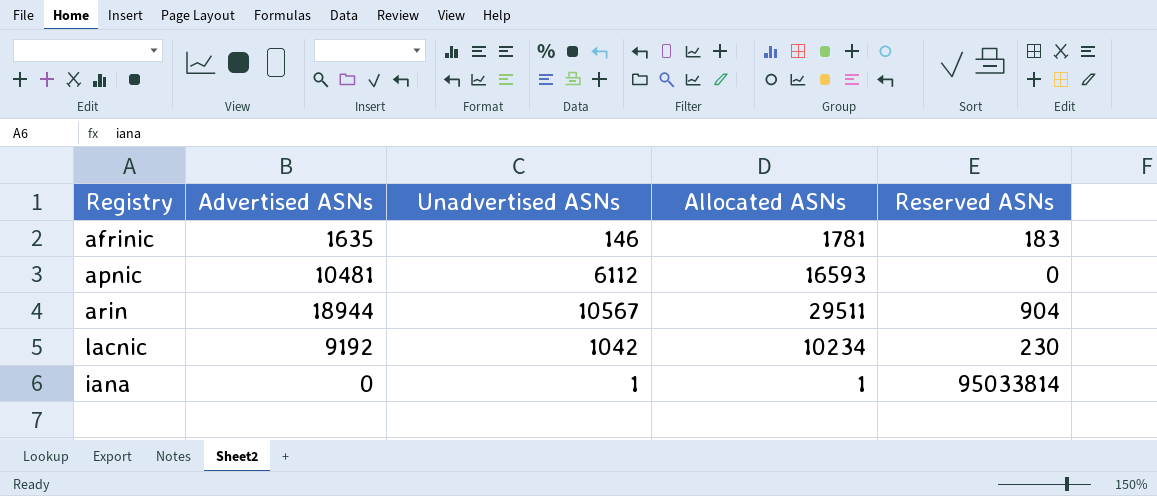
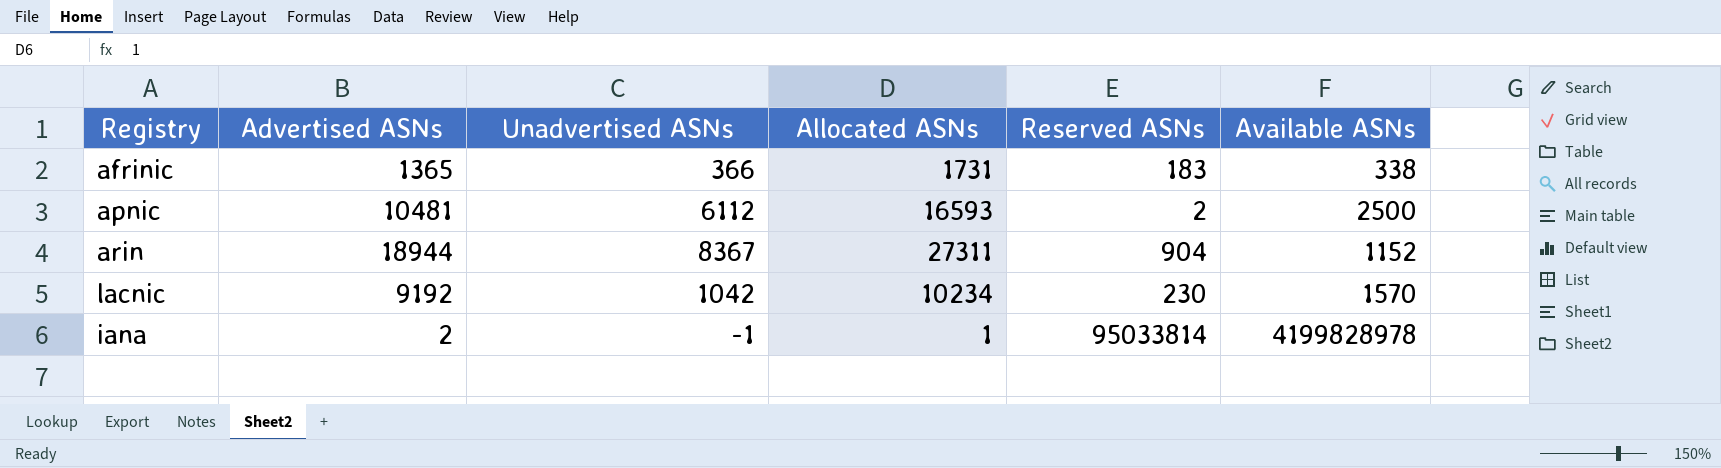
column Available ASNs | position: none -> 6
afrinic | Advertised ASNs: 1635 -> 1365
afrinic | Unadvertised ASNs: 146 -> 366
afrinic | Allocated ASNs: 1781 -> 1731
apnic | Reserved ASNs: 0 -> 2
arin | Unadvertised ASNs: 10567 -> 8367
arin | Allocated ASNs: 29511 -> 27311
iana | Advertised ASNs: 0 -> 2
iana | Unadvertised ASNs: 1 -> -1

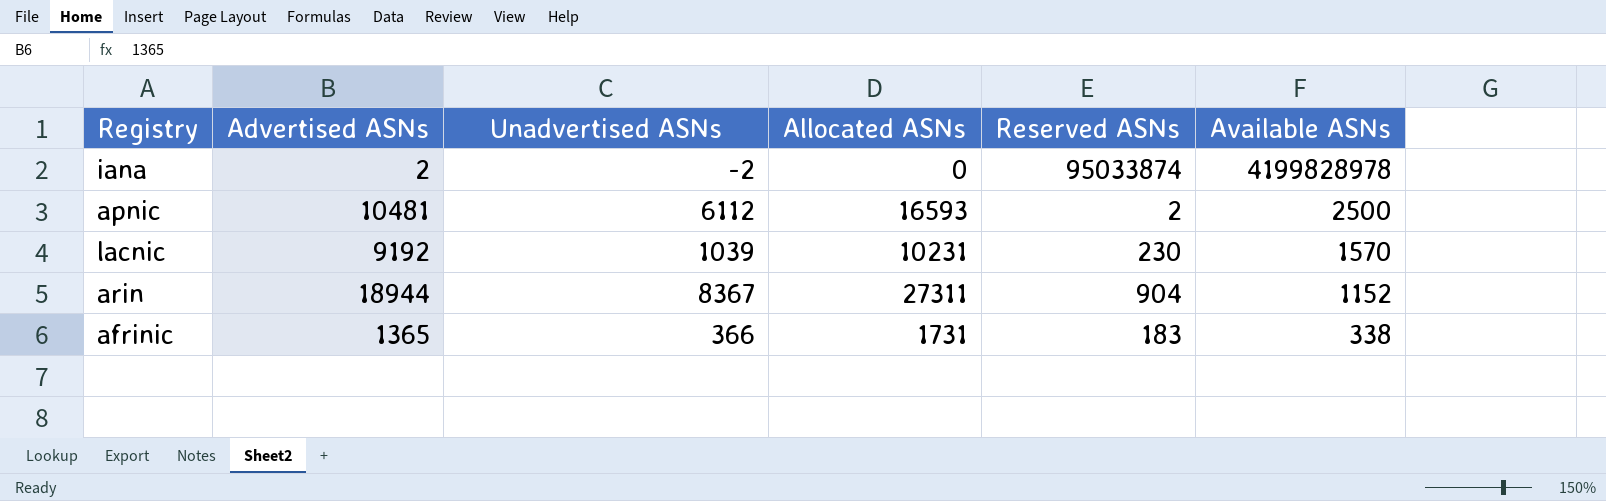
row order: none -> Available ASNs descending
iana | Unadvertised ASNs: -1 -> -2
iana | Allocated ASNs: 1 -> 0
iana | Reserved ASNs: 95033814 -> 95033874
lacnic | Unadvertised ASNs: 1042 -> 1039
lacnic | Allocated ASNs: 10234 -> 10231

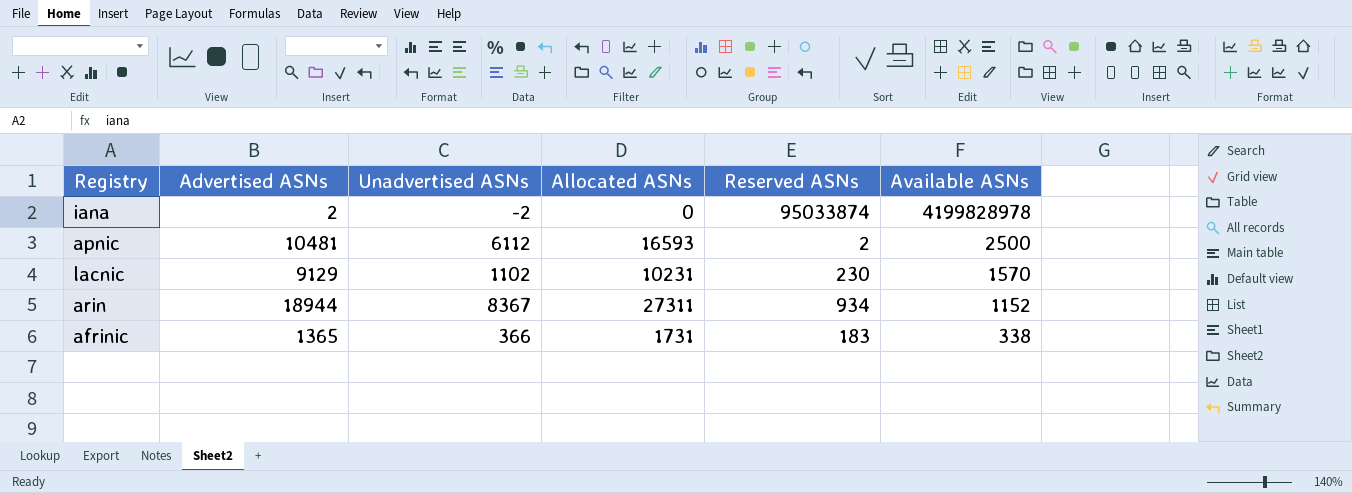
lacnic | Advertised ASNs: 9192 -> 9129
lacnic | Unadvertised ASNs: 1039 -> 1102
arin | Reserved ASNs: 904 -> 934

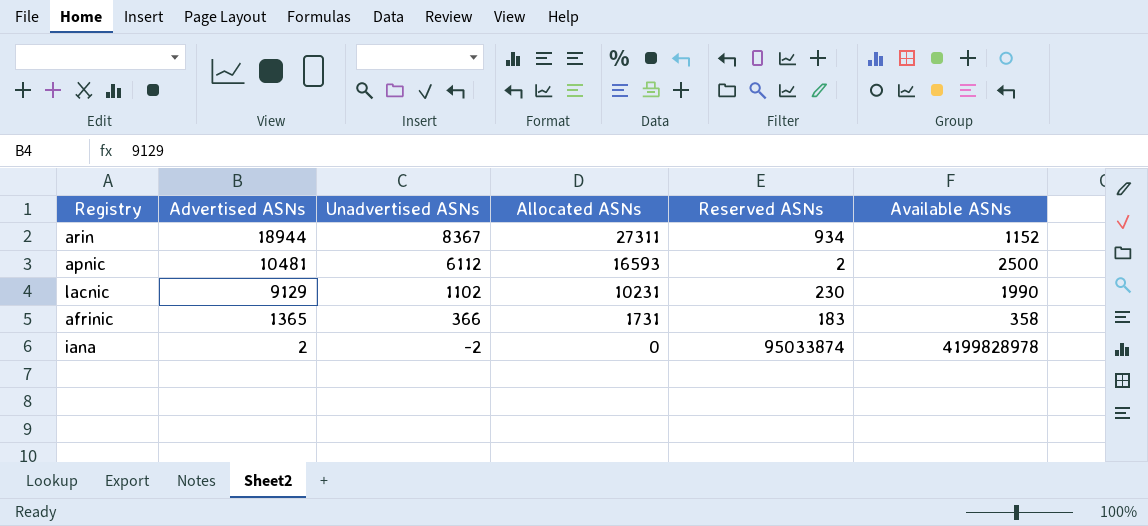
row order: Available ASNs descending -> Advertised ASNs descending
lacnic | Available ASNs: 1570 -> 1990
afrinic | Available ASNs: 338 -> 358

